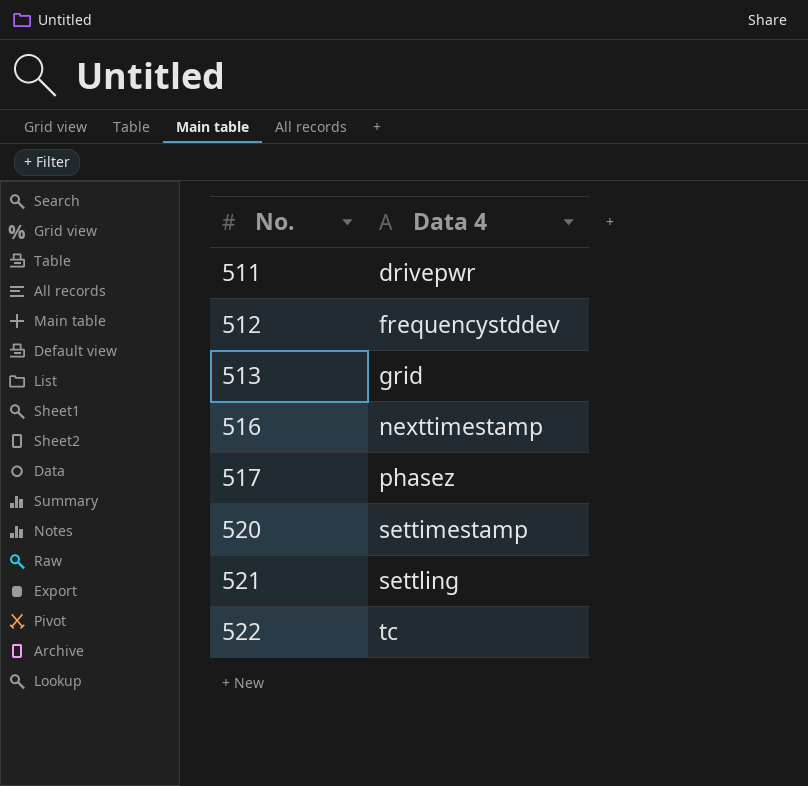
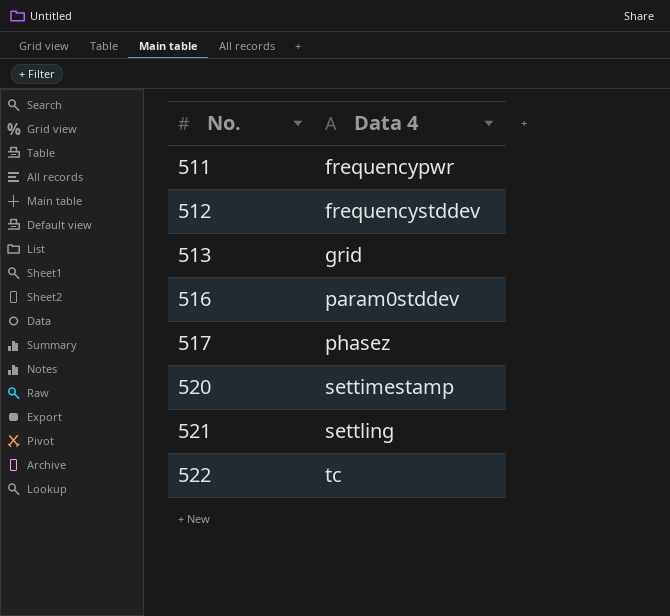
511 | Data 4: drivepwr -> frequencypwr
516 | Data 4: nexttimestamp -> param0stddev

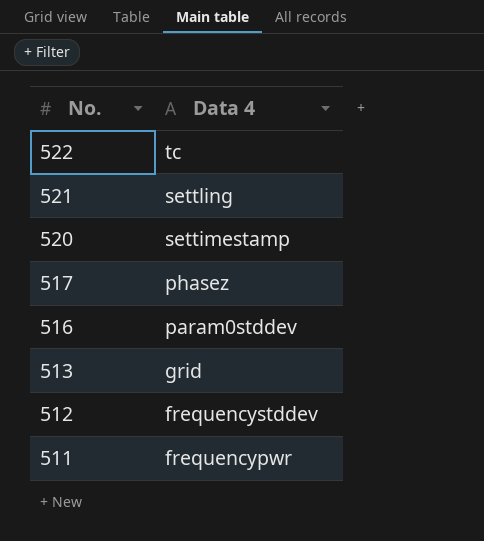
row order: No. ascending -> No. descending

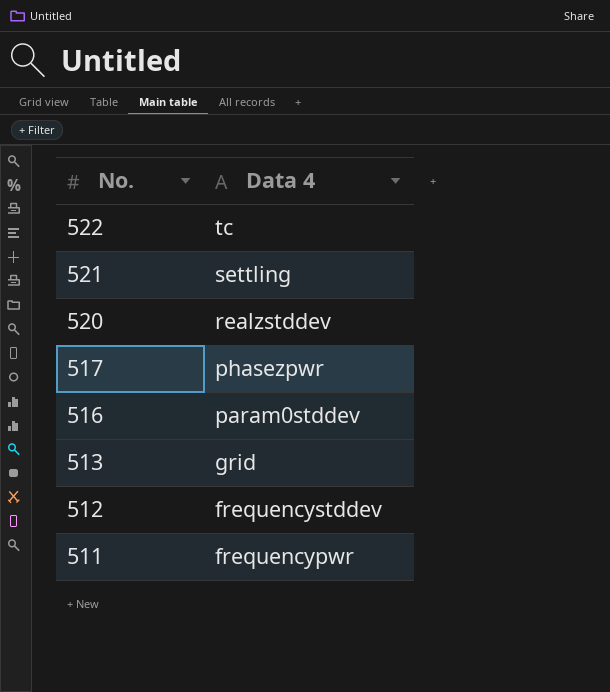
520 | Data 4: settimestamp -> realzstddev
517 | Data 4: phasez -> phasezpwr

